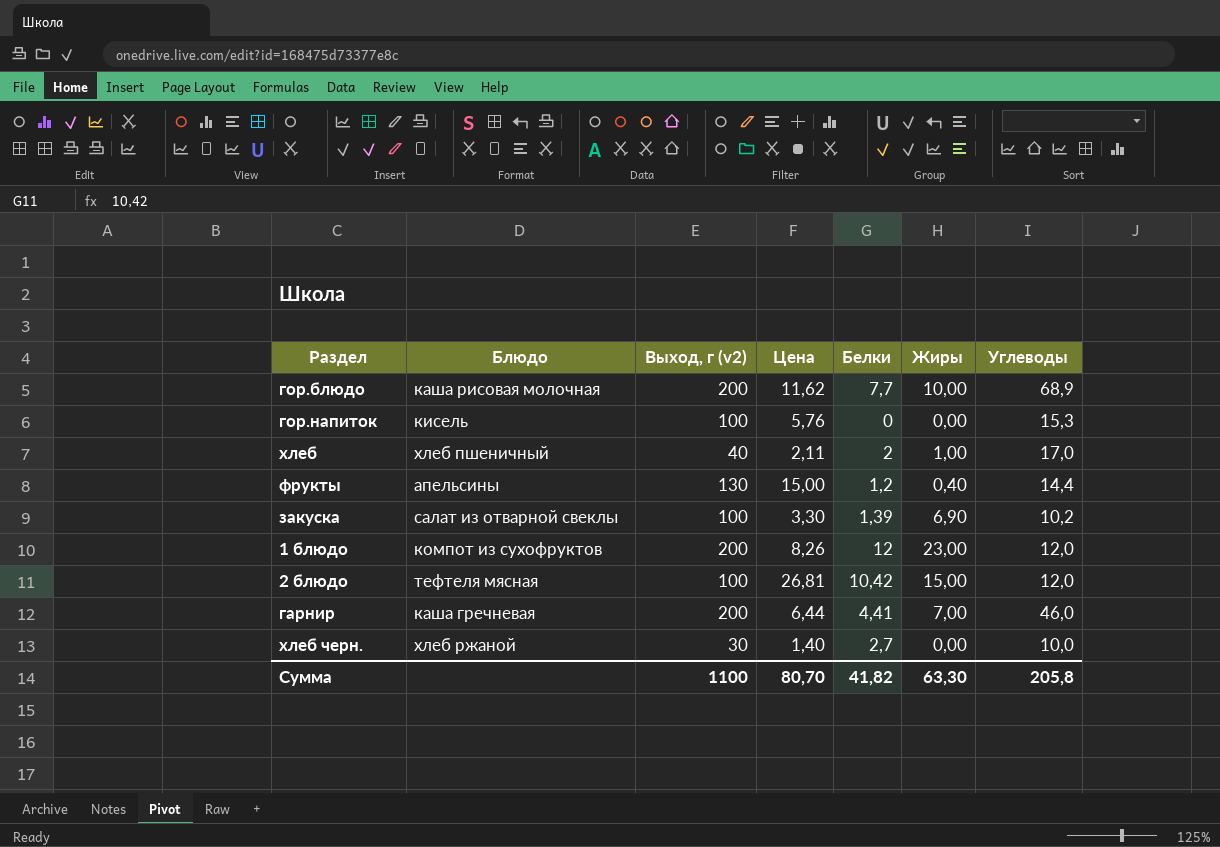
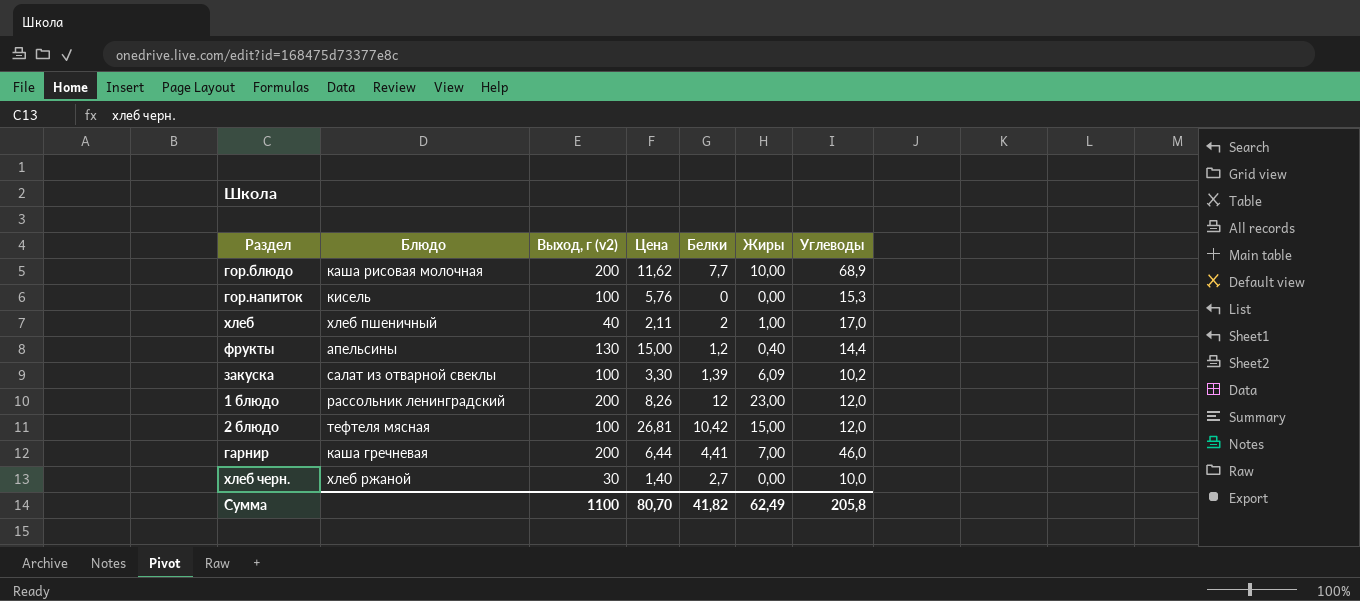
закуска | Жиры: 6,90 -> 6,09
1 блюдо | Блюдо: компот из сухофруктов -> рассольник ленинградский
Сумма | Жиры: 63,30 -> 62,49

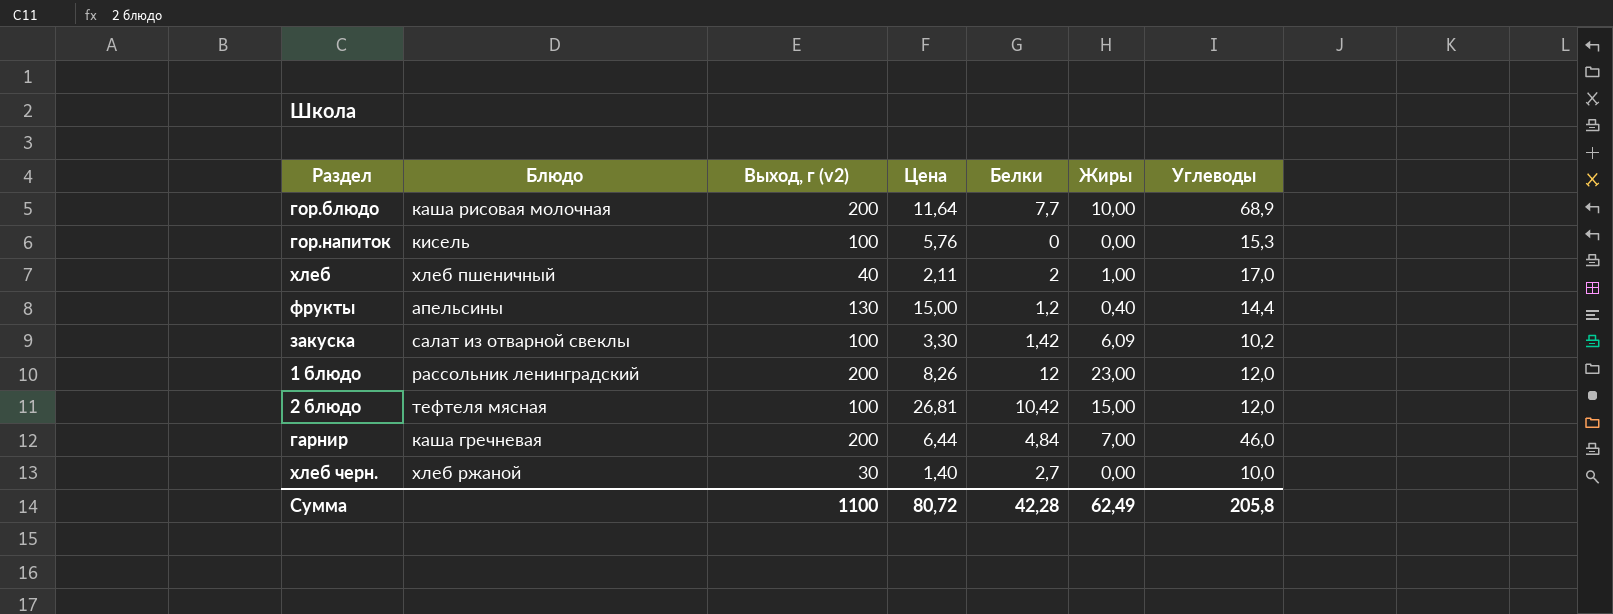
гор.блюдо | Цена: 11,62 -> 11,64
закуска | Белки: 1,39 -> 1,42
гарнир | Белки: 4,41 -> 4,84
Сумма | Цена: 80,70 -> 80,72
Сумма | Белки: 41,82 -> 42,28

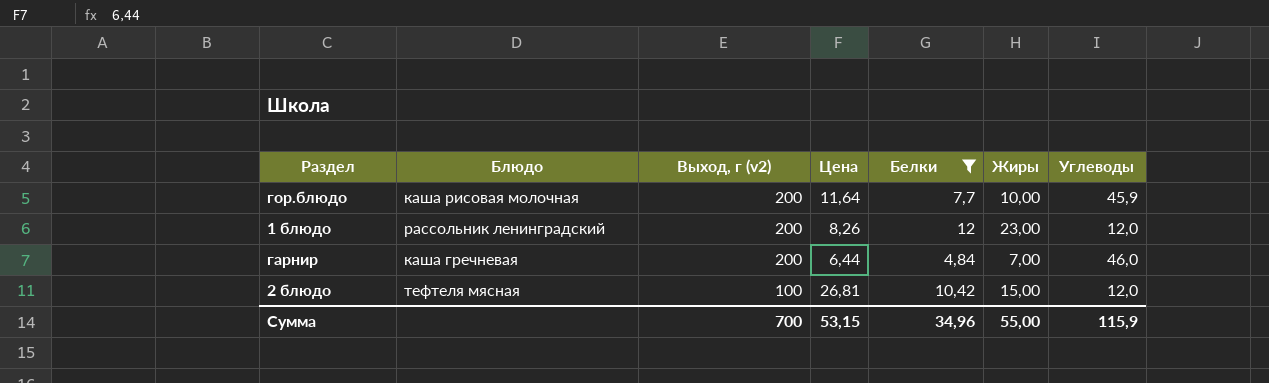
filter: none -> Белки >= 4,84
row order: none -> Выход, г (v2) descending
гор.блюдо | Углеводы: 68,9 -> 45,9
Сумма | Выход, г (v2): 1100 -> 700
Сумма | Цена: 80,72 -> 53,15
Сумма | Белки: 42,28 -> 34,96
Сумма | Жиры: 62,49 -> 55,00
Сумма | Углеводы: 205,8 -> 115,9

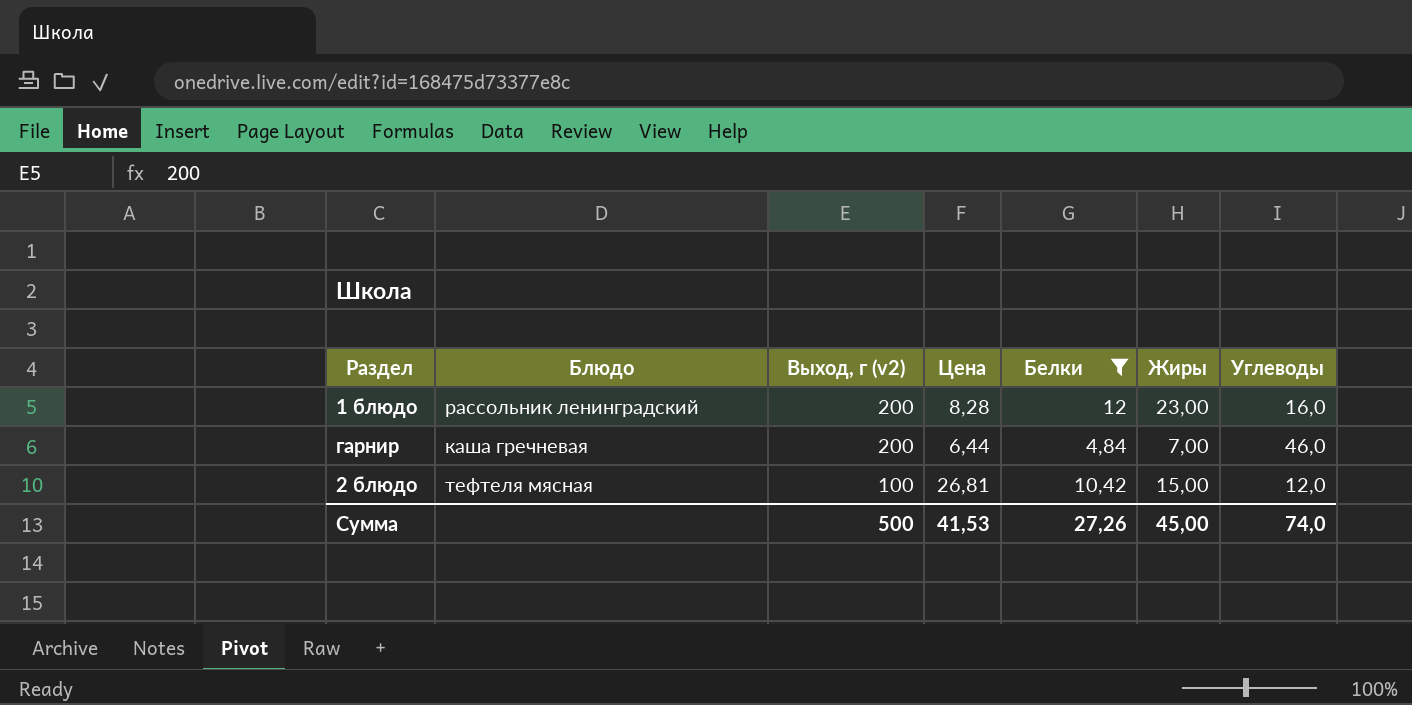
row гор.блюдо: каша рисовая молочная | 200 | 11,64 | 7,7 | 10,00 | 45,9 -> none
1 блюдо | Цена: 8,26 -> 8,28
1 блюдо | Углеводы: 12,0 -> 16,0
Сумма | Выход, г (v2): 700 -> 500
Сумма | Цена: 53,15 -> 41,53
Сумма | Белки: 34,96 -> 27,26
Сумма | Жиры: 55,00 -> 45,00
Сумма | Углеводы: 115,9 -> 74,0

